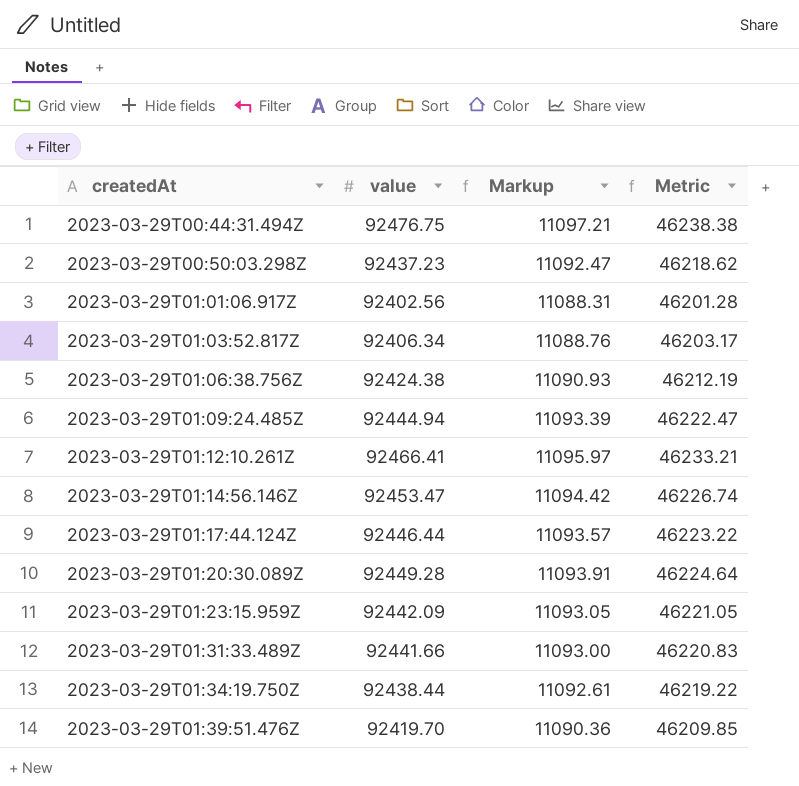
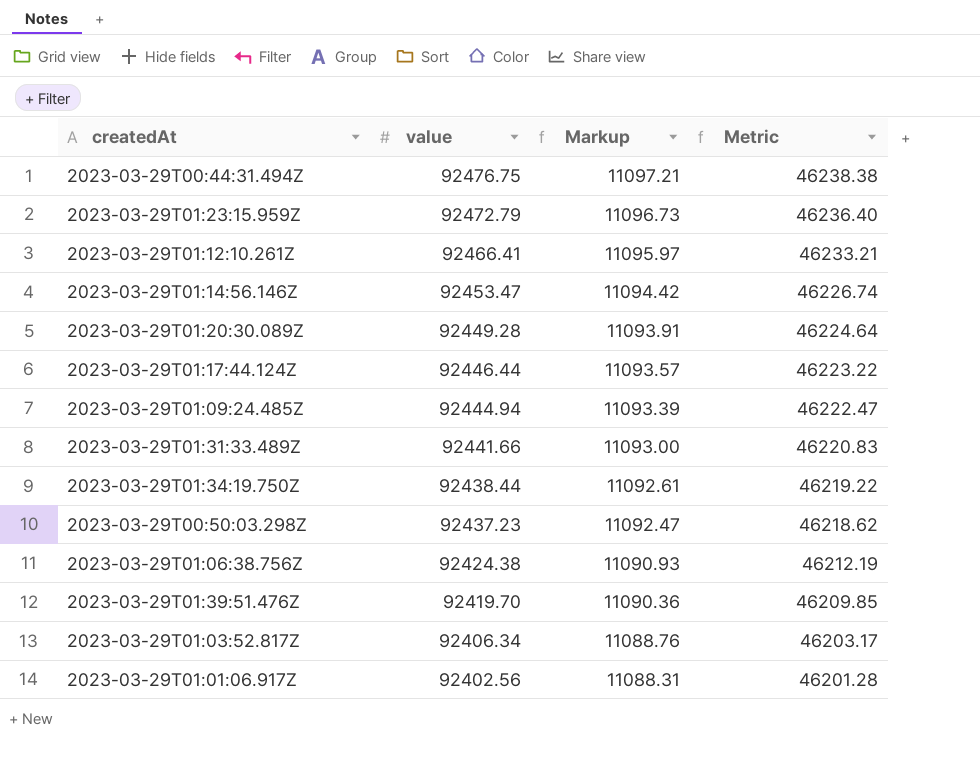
row order: createdAt ascending -> value descending
2023-03-29T01:23:15.959Z | value: 92442.09 -> 92472.79
2023-03-29T01:23:15.959Z | Markup: 11093.05 -> 11096.73
2023-03-29T01:23:15.959Z | Metric: 46221.05 -> 46236.40

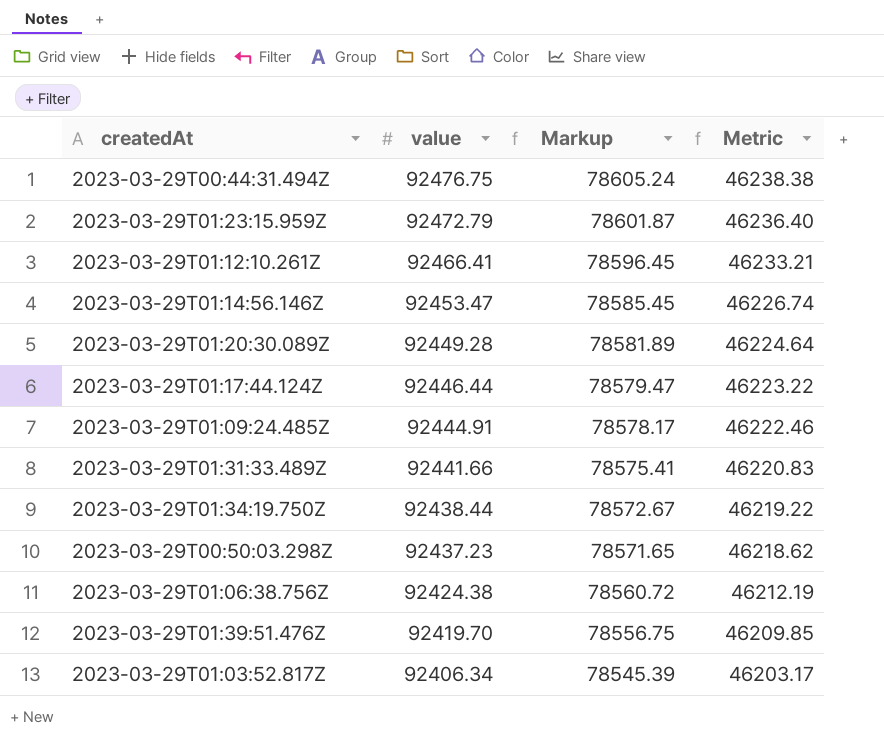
column Markup | formula: [value] * 0.12 -> [value] * 0.85
row 2023-03-29T01:01:06.917Z: 92402.56 | 11088.31 | 46201.28 -> none
2023-03-29T01:09:24.485Z | value: 92444.94 -> 92444.91
2023-03-29T01:09:24.485Z | Metric: 46222.47 -> 46222.46

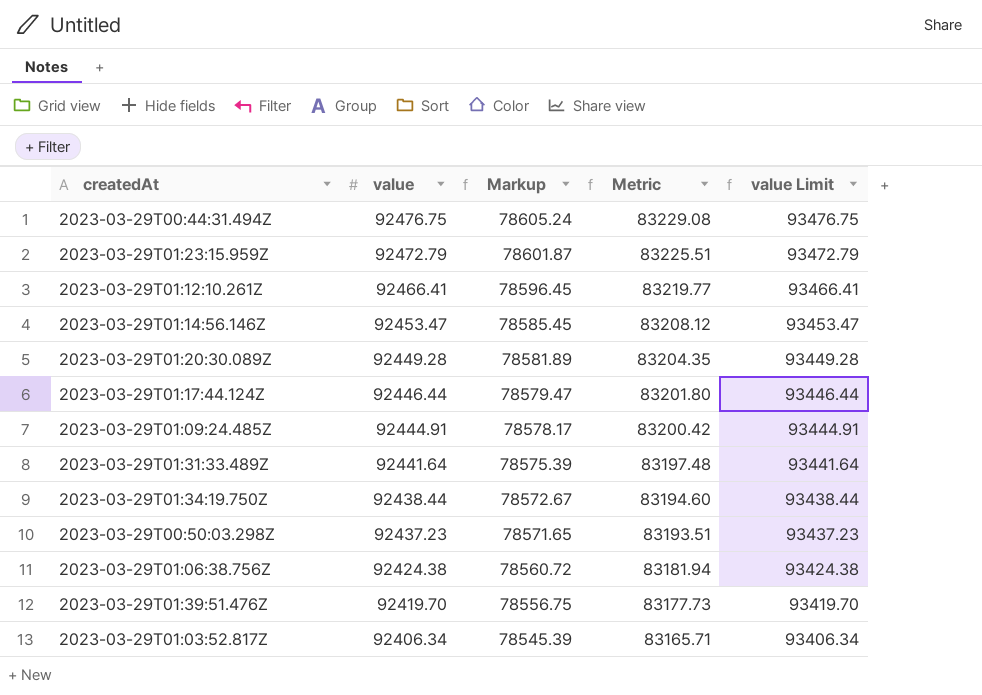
column Metric | formula: [value] * 0.5 -> [value] * 0.9
column value Limit | formula: none -> [value] + 1000
2023-03-29T01:31:33.489Z | value: 92441.66 -> 92441.64
2023-03-29T01:31:33.489Z | Markup: 78575.41 -> 78575.39

